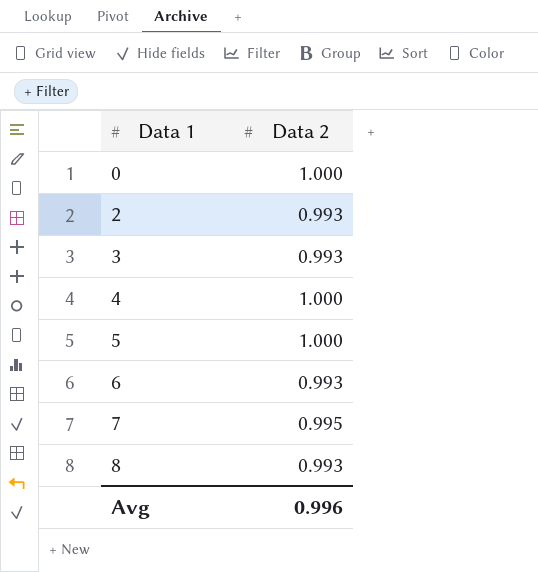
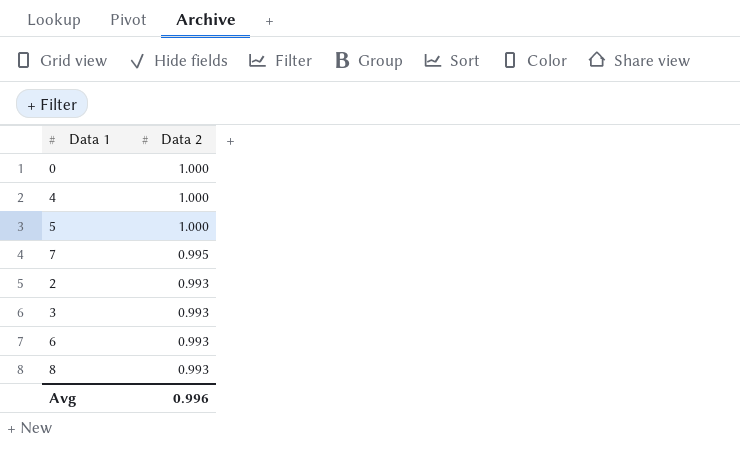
row order: Data 1 ascending -> Data 2 descending

